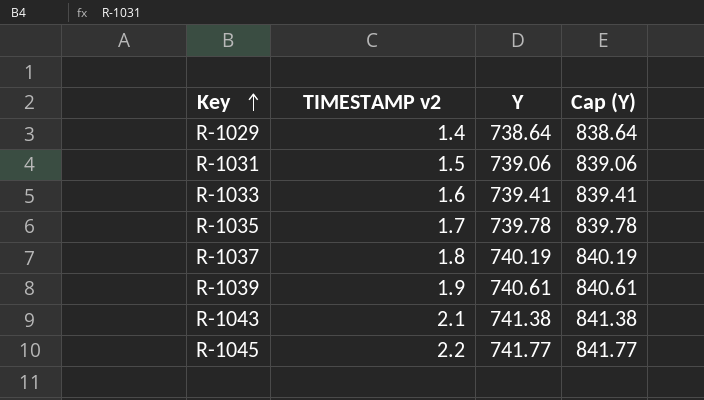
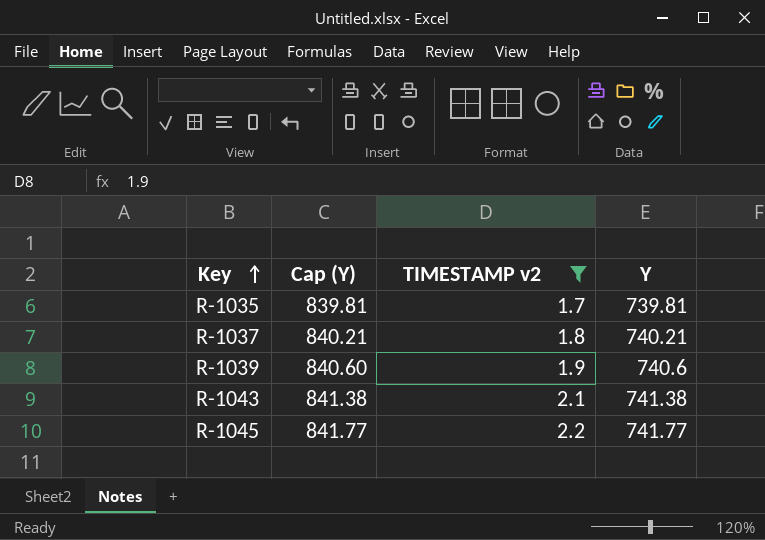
filter: none -> TIMESTAMP v2 >= 1.7
column Cap (Y) | position: 4 -> 2
R-1035 | Cap (Y): 839.78 -> 839.81
R-1035 | Y: 739.78 -> 739.81
R-1037 | Cap (Y): 840.19 -> 840.21
R-1037 | Y: 740.19 -> 740.21
R-1039 | Cap (Y): 840.61 -> 840.60
R-1039 | Y: 740.61 -> 740.6

